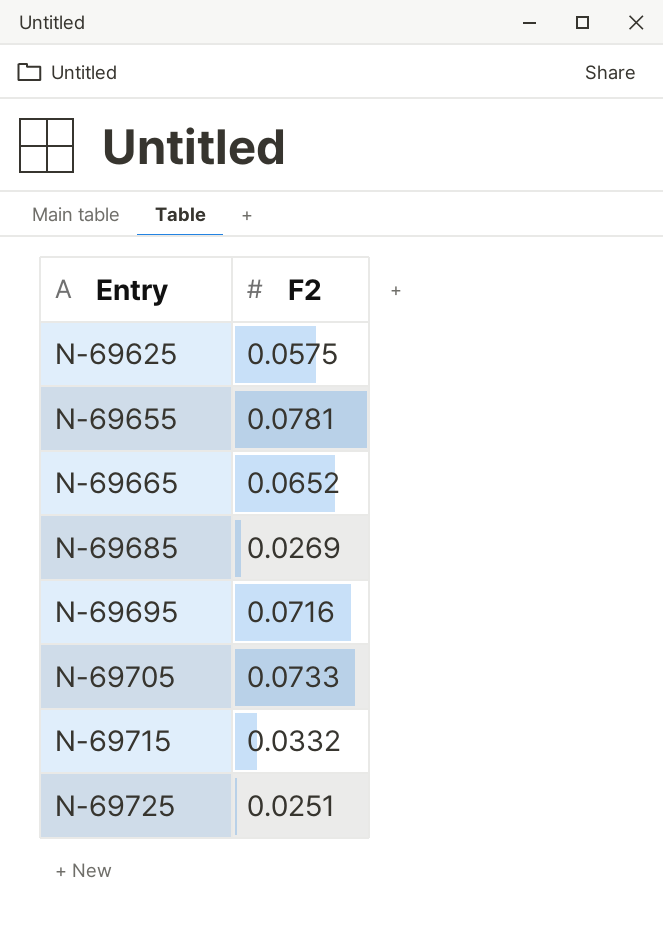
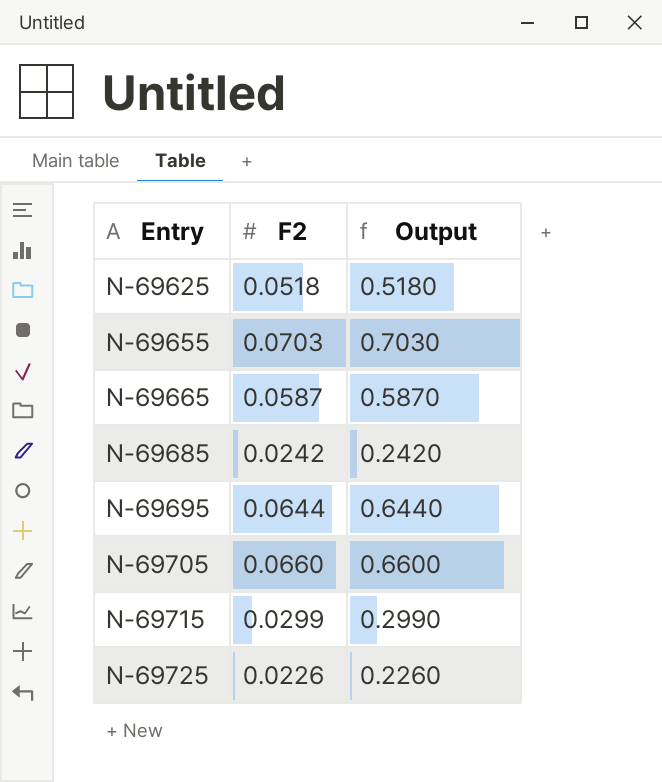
column Output | formula: none -> [F2] * 10
N-69625 | F2: 0.0575 -> 0.0518
N-69655 | F2: 0.0781 -> 0.0703
N-69665 | F2: 0.0652 -> 0.0587
N-69685 | F2: 0.0269 -> 0.0242
N-69695 | F2: 0.0716 -> 0.0644
N-69705 | F2: 0.0733 -> 0.0660
N-69715 | F2: 0.0332 -> 0.0299
N-69725 | F2: 0.0251 -> 0.0226

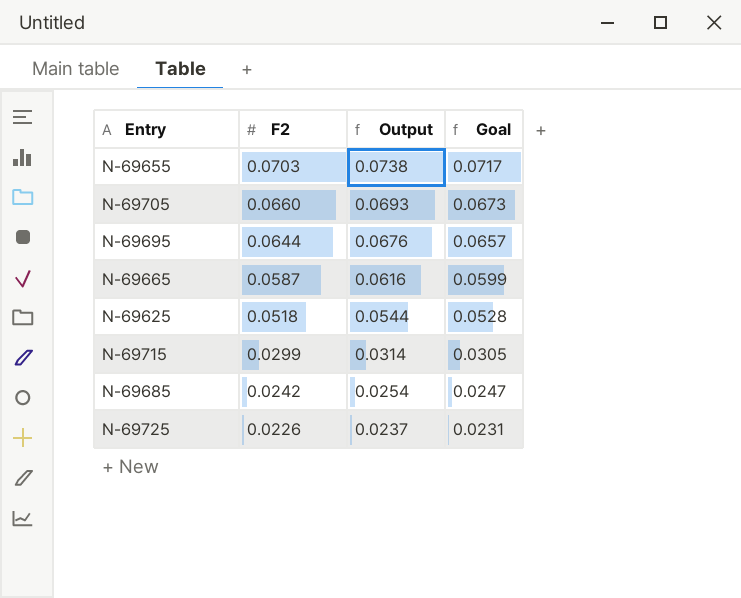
row order: Entry ascending -> F2 descending
column Output | formula: [F2] * 10 -> [F2] * 1.05
column Goal | formula: none -> [F2] * 1.02

